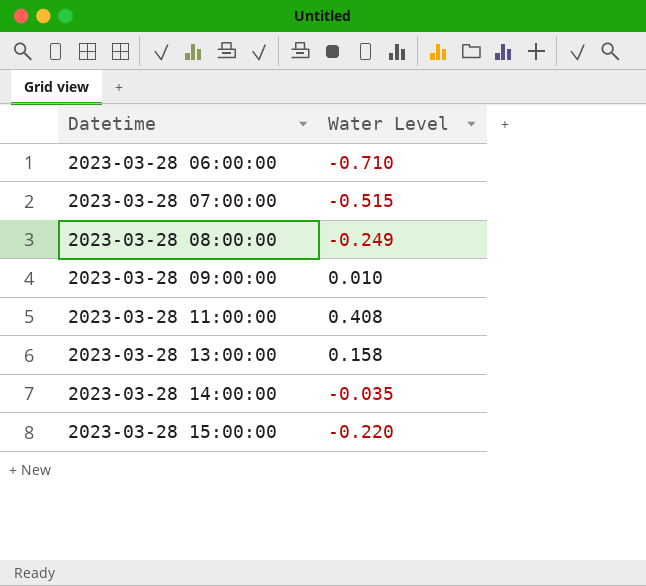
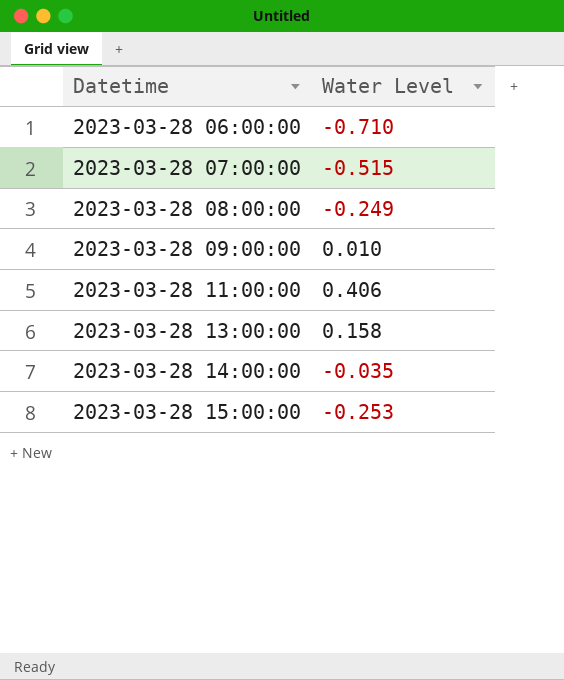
2023-03-28 11:00:00 | Water Level: 0.408 -> 0.406
2023-03-28 15:00:00 | Water Level: -0.220 -> -0.253

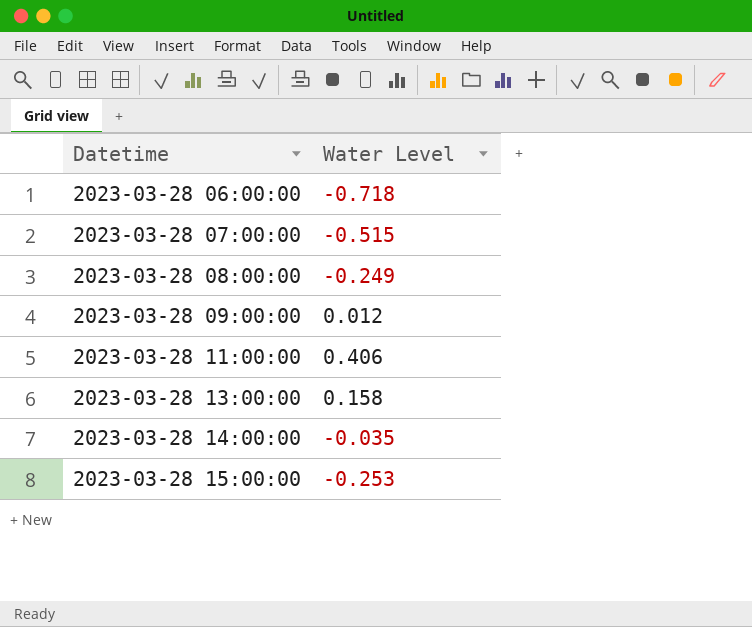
2023-03-28 06:00:00 | Water Level: -0.710 -> -0.718
2023-03-28 09:00:00 | Water Level: 0.010 -> 0.012

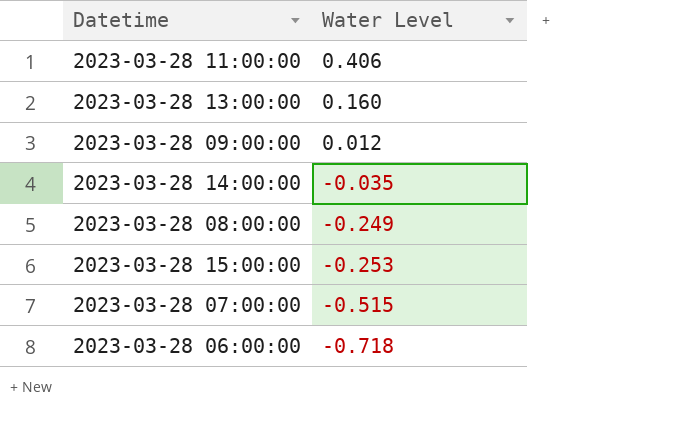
row order: Datetime ascending -> Water Level descending
2023-03-28 13:00:00 | Water Level: 0.158 -> 0.160

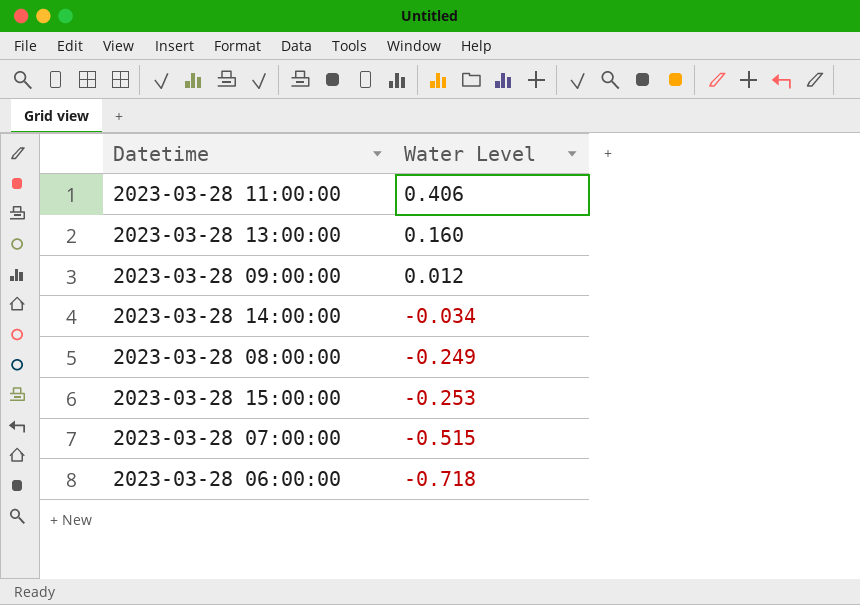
2023-03-28 14:00:00 | Water Level: -0.035 -> -0.034

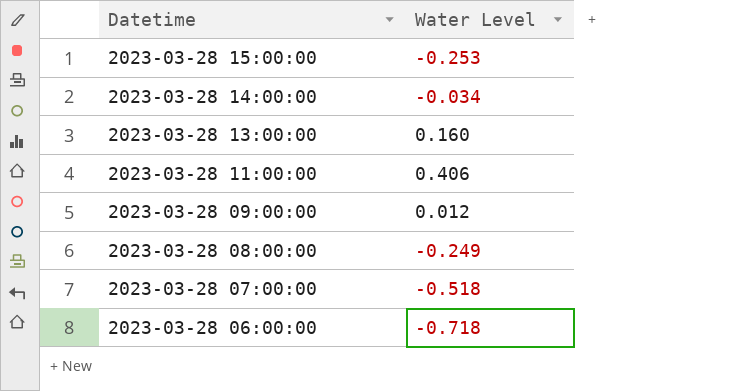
row order: Water Level descending -> Datetime descending
2023-03-28 07:00:00 | Water Level: -0.515 -> -0.518

